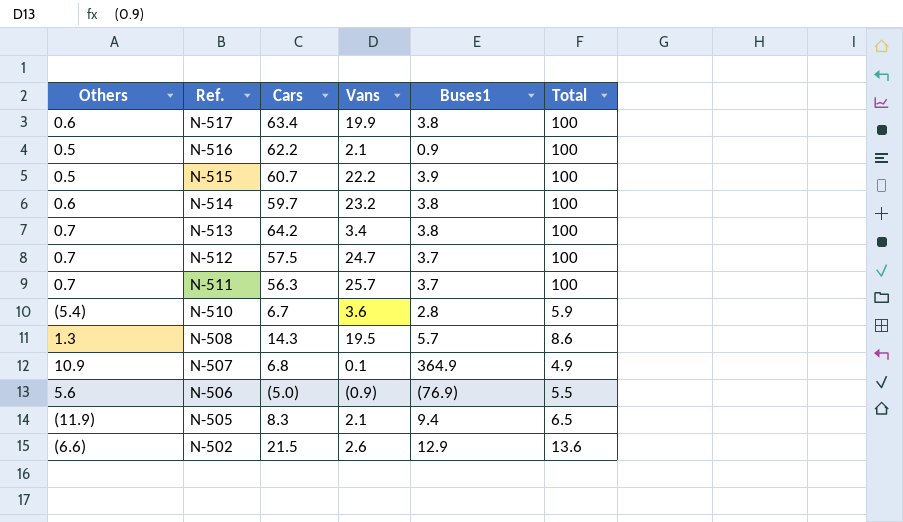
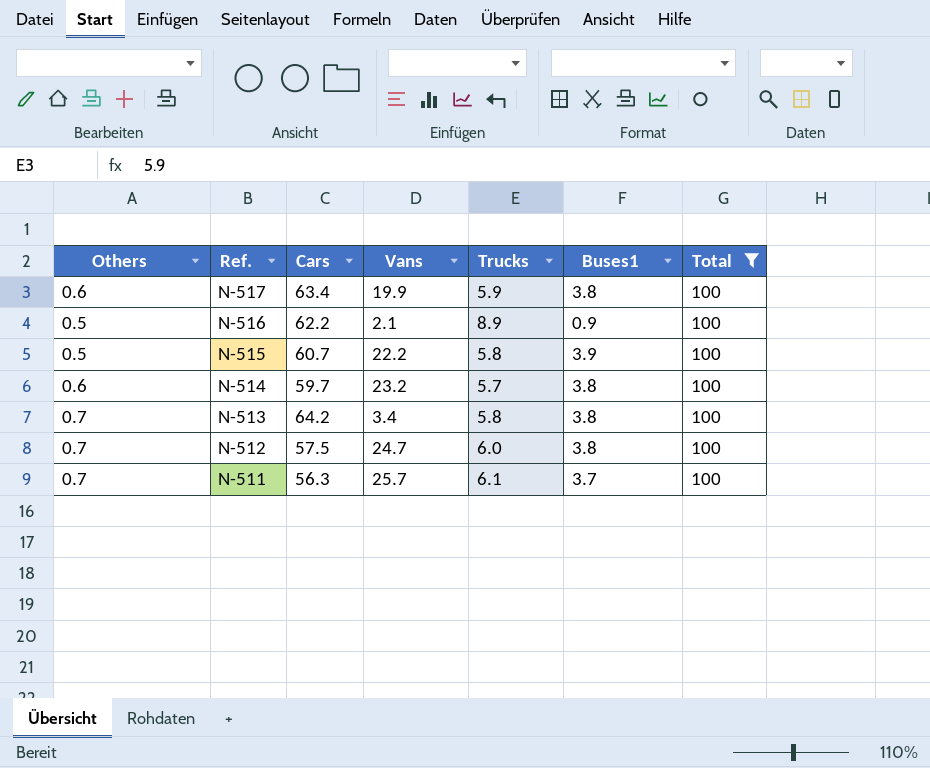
filter: none -> Total = 100
column Trucks | position: none -> 5
N-512 | Buses1: 3.7 -> 3.8

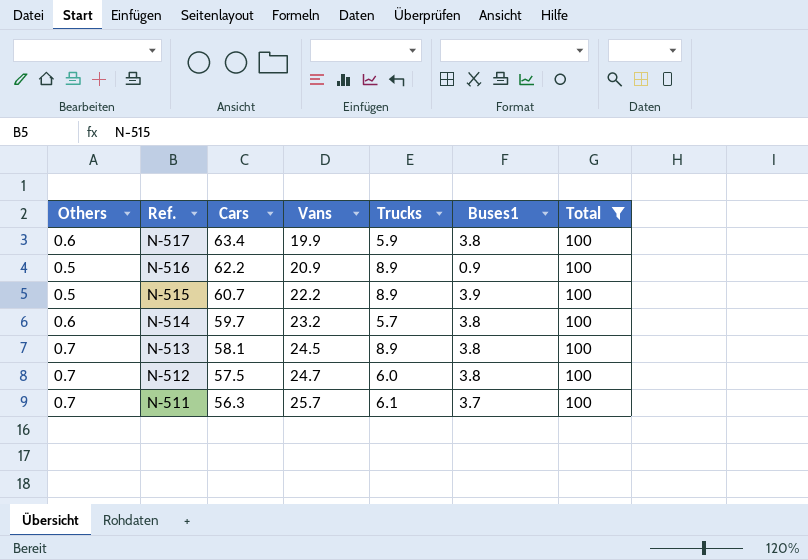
N-516 | Vans: 2.1 -> 20.9
N-515 | Trucks: 5.8 -> 8.9
N-513 | Cars: 64.2 -> 58.1
N-513 | Vans: 3.4 -> 24.5
N-513 | Trucks: 5.8 -> 8.9

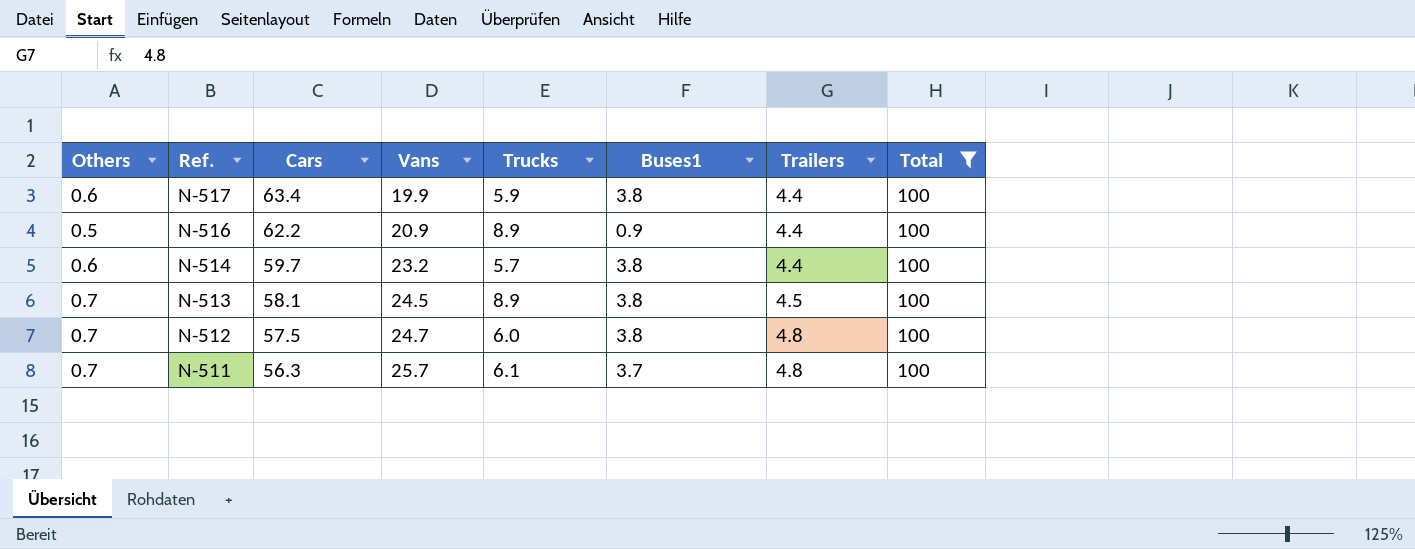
column Trailers | position: none -> 7
row N-515: 0.5 | 60.7 | 22.2 | 8.9 | 3.9 | 100 -> none

